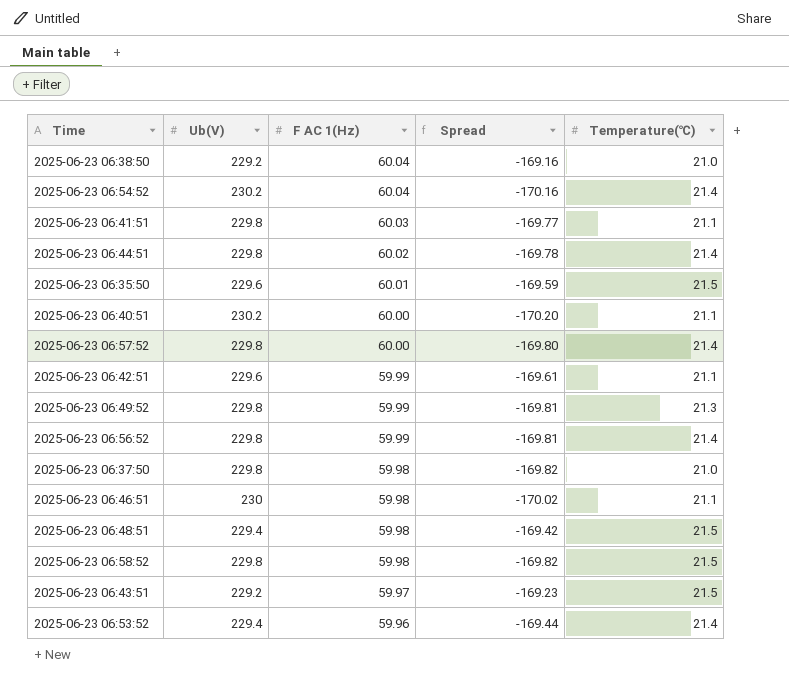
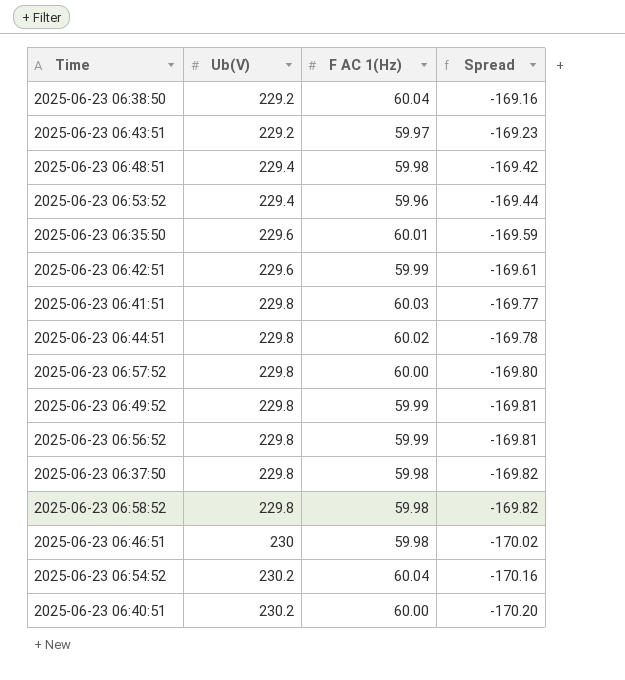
row order: F AC 1(Hz) descending -> Ub(V) ascending
column Temperature(℃) | position: 5 -> none

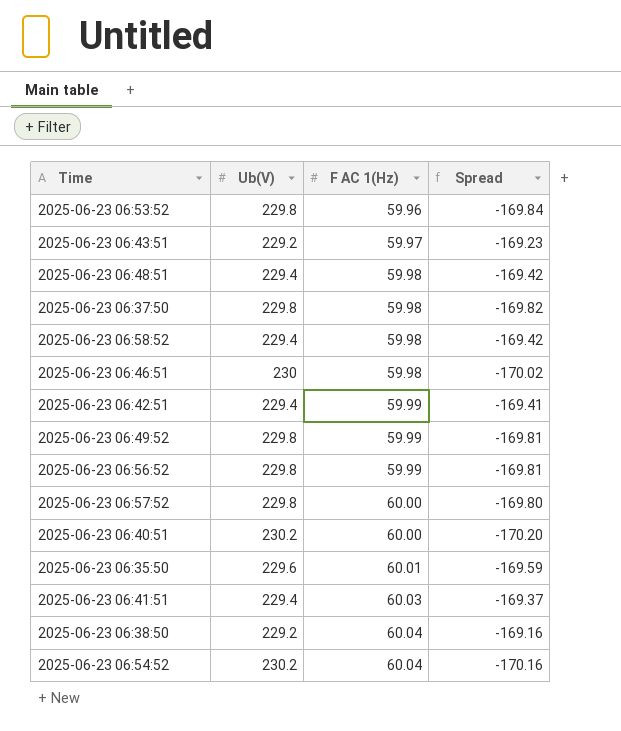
row order: Ub(V) ascending -> F AC 1(Hz) ascending
row 2025-06-23 06:44:51: 229.8 | 60.02 | -169.78 -> none
2025-06-23 06:53:52 | Ub(V): 229.4 -> 229.8
2025-06-23 06:53:52 | Spread: -169.44 -> -169.84
2025-06-23 06:58:52 | Ub(V): 229.8 -> 229.4
2025-06-23 06:58:52 | Spread: -169.82 -> -169.42
2025-06-23 06:42:51 | Ub(V): 229.6 -> 229.4
2025-06-23 06:42:51 | Spread: -169.61 -> -169.41
2025-06-23 06:41:51 | Ub(V): 229.8 -> 229.4
2025-06-23 06:41:51 | Spread: -169.77 -> -169.37

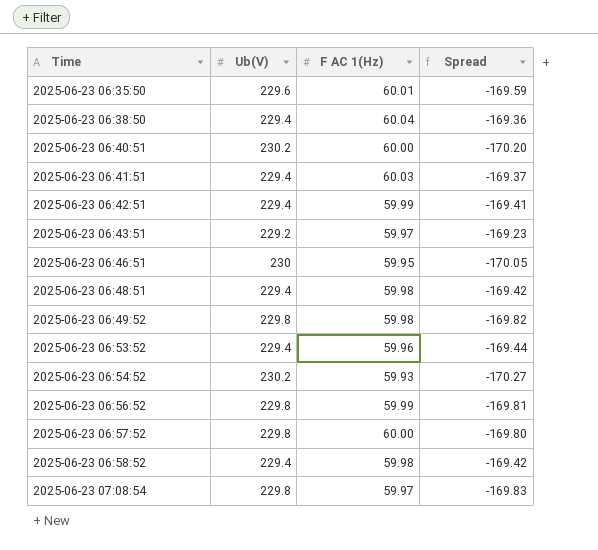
row order: F AC 1(Hz) ascending -> Time ascending
row 2025-06-23 06:37:50: 229.8 | 59.98 | -169.82 -> none
2025-06-23 06:38:50 | Ub(V): 229.2 -> 229.4
2025-06-23 06:38:50 | Spread: -169.16 -> -169.36
2025-06-23 06:46:51 | F AC 1(Hz): 59.98 -> 59.95
2025-06-23 06:46:51 | Spread: -170.02 -> -170.05
2025-06-23 06:49:52 | F AC 1(Hz): 59.99 -> 59.98
2025-06-23 06:49:52 | Spread: -169.81 -> -169.82
2025-06-23 06:53:52 | Ub(V): 229.8 -> 229.4
2025-06-23 06:53:52 | Spread: -169.84 -> -169.44
2025-06-23 06:54:52 | F AC 1(Hz): 60.04 -> 59.93
2025-06-23 06:54:52 | Spread: -170.16 -> -170.27
row 2025-06-23 07:08:54: none -> 229.8 | 59.97 | -169.83

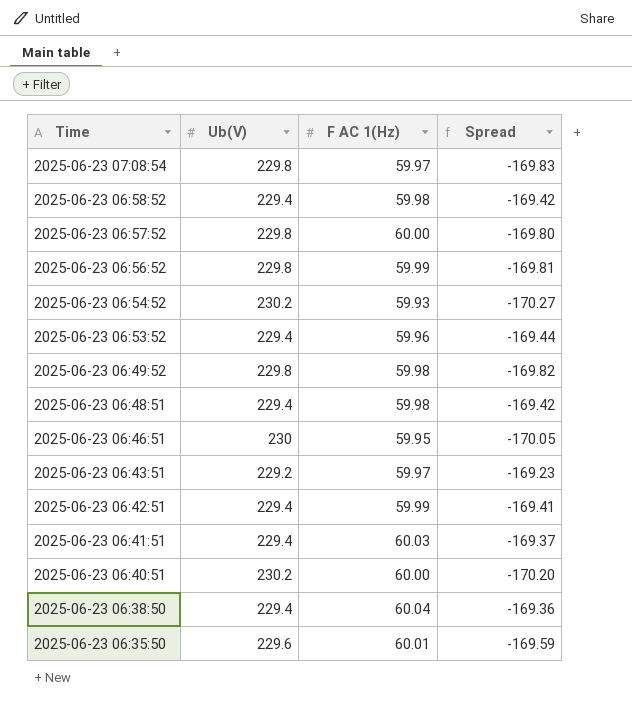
row order: Time ascending -> Time descending

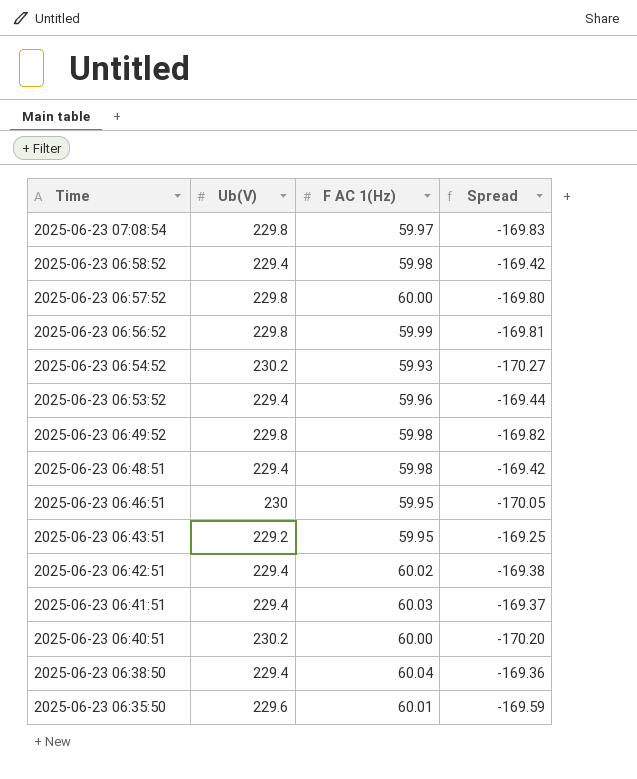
2025-06-23 06:43:51 | F AC 1(Hz): 59.97 -> 59.95
2025-06-23 06:43:51 | Spread: -169.23 -> -169.25
2025-06-23 06:42:51 | F AC 1(Hz): 59.99 -> 60.02
2025-06-23 06:42:51 | Spread: -169.41 -> -169.38

